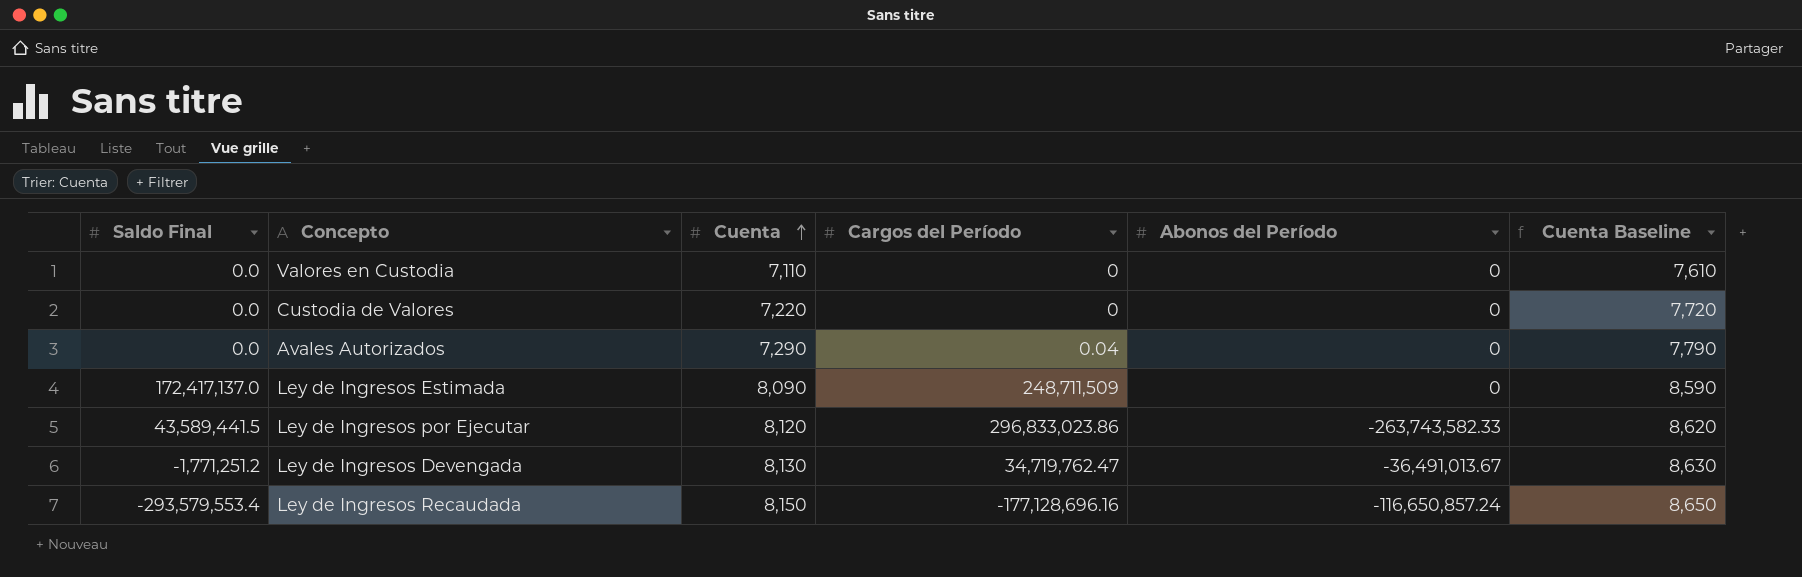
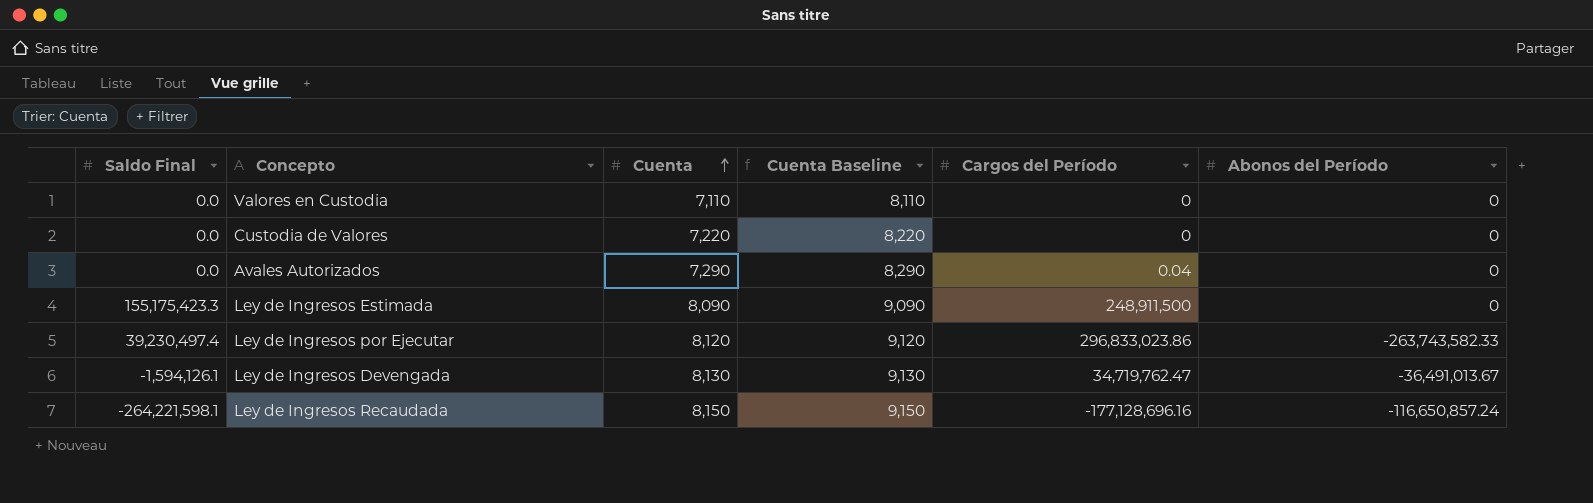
column Cuenta Baseline | formula: [Cuenta] + 500 -> [Cuenta] + 1000
column Cuenta Baseline | position: 6 -> 4
Ley de Ingresos Estimada | Saldo Final: 172,417,137.0 -> 155,175,423.3
Ley de Ingresos Estimada | Cargos del Período: 248,711,509 -> 248,911,500
Ley de Ingresos por Ejecutar | Saldo Final: 43,589,441.5 -> 39,230,497.4
Ley de Ingresos Devengada | Saldo Final: -1,771,251.2 -> -1,594,126.1
Ley de Ingresos Recaudada | Saldo Final: -293,579,553.4 -> -264,221,598.1

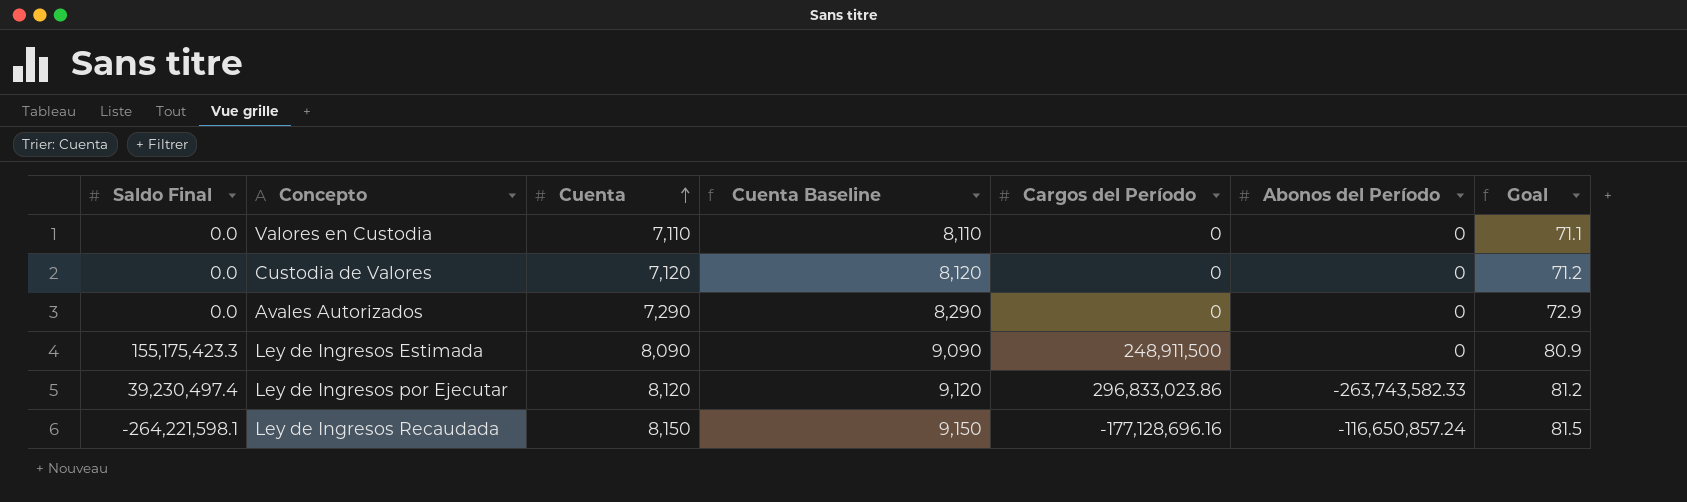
column Goal | formula: none -> [Cuenta] * 0.01
row Ley de Ingresos Devengada: -1,594,126.1 | 8,130 | 9,130 | 34,719,762.47 | -36,491,013.67 -> none
Custodia de Valores | Cuenta: 7,220 -> 7,120
Custodia de Valores | Cuenta Baseline: 8,220 -> 8,120
Avales Autorizados | Cargos del Período: 0.04 -> 0

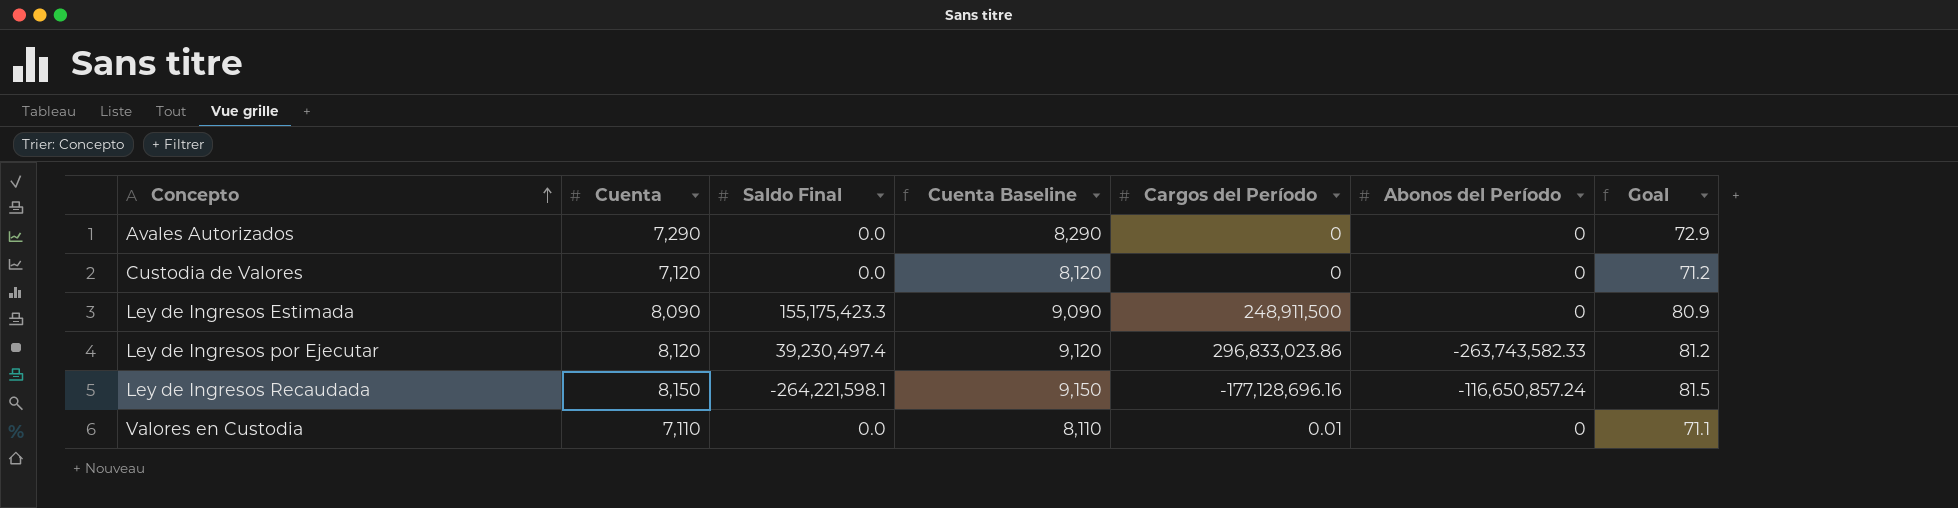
row order: Cuenta ascending -> Concepto ascending
column Saldo Final | position: 1 -> 3
Valores en Custodia | Cargos del Período: 0 -> 0.01

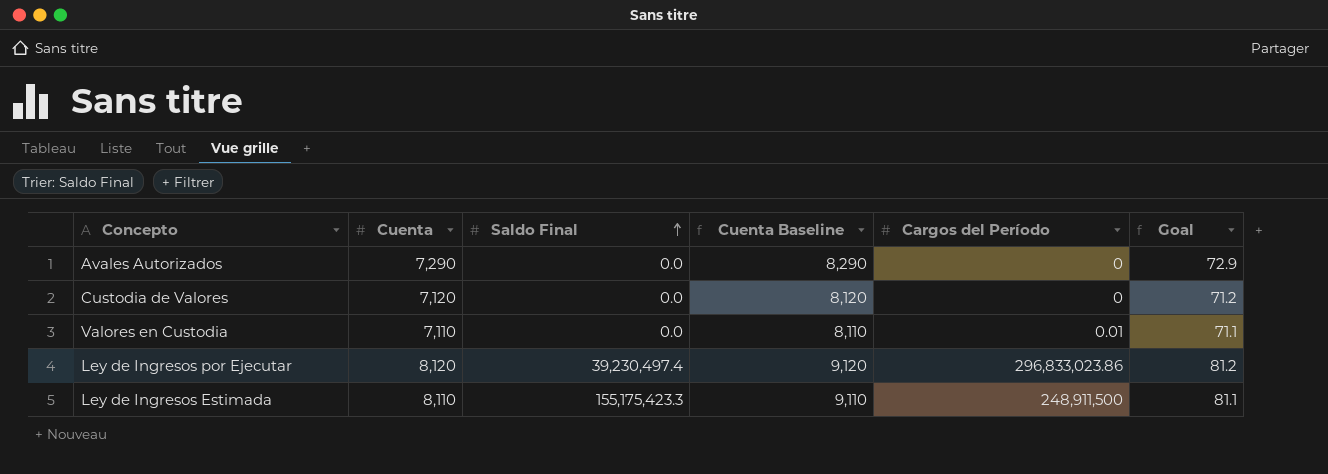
row order: Concepto ascending -> Saldo Final ascending
column Abonos del Período | position: 6 -> none
row Ley de Ingresos Recaudada: 8,150 | -264,221,598.1 | 9,150 | -177,128,696.16 | -116,650,857.24 | 81.5 -> none
Ley de Ingresos Estimada | Cuenta: 8,090 -> 8,110
Ley de Ingresos Estimada | Cuenta Baseline: 9,090 -> 9,110
Ley de Ingresos Estimada | Goal: 80.9 -> 81.1

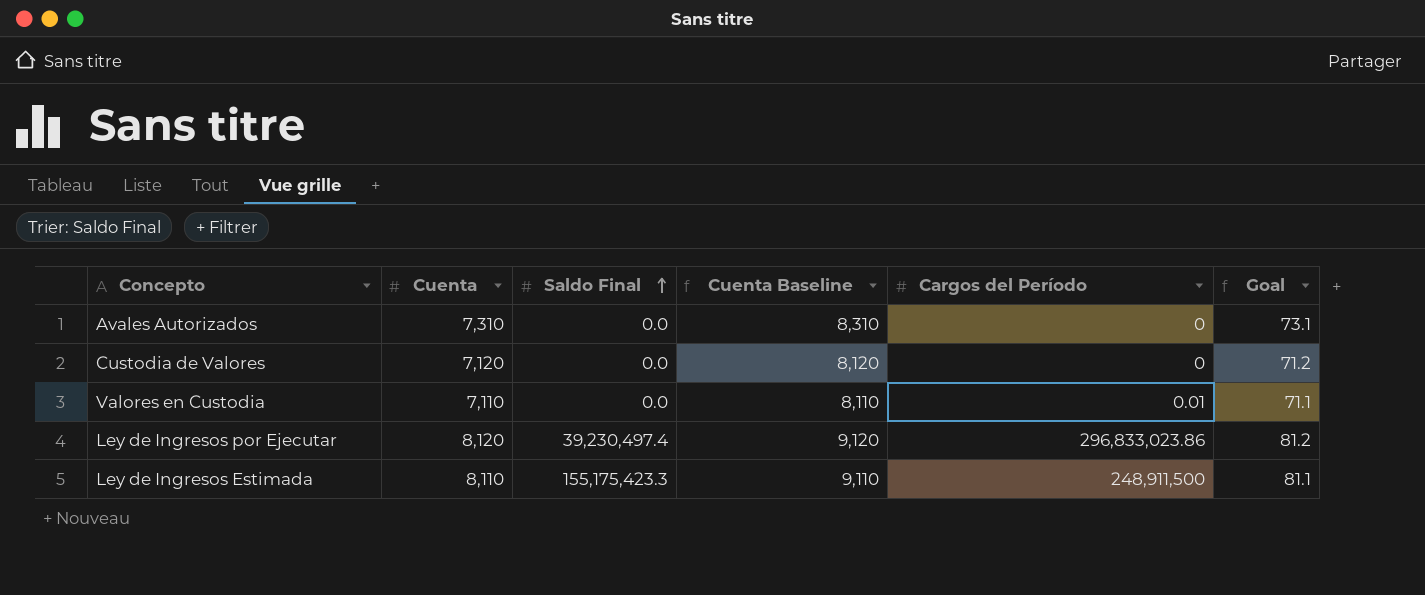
Avales Autorizados | Cuenta: 7,290 -> 7,310
Avales Autorizados | Cuenta Baseline: 8,290 -> 8,310
Avales Autorizados | Goal: 72.9 -> 73.1

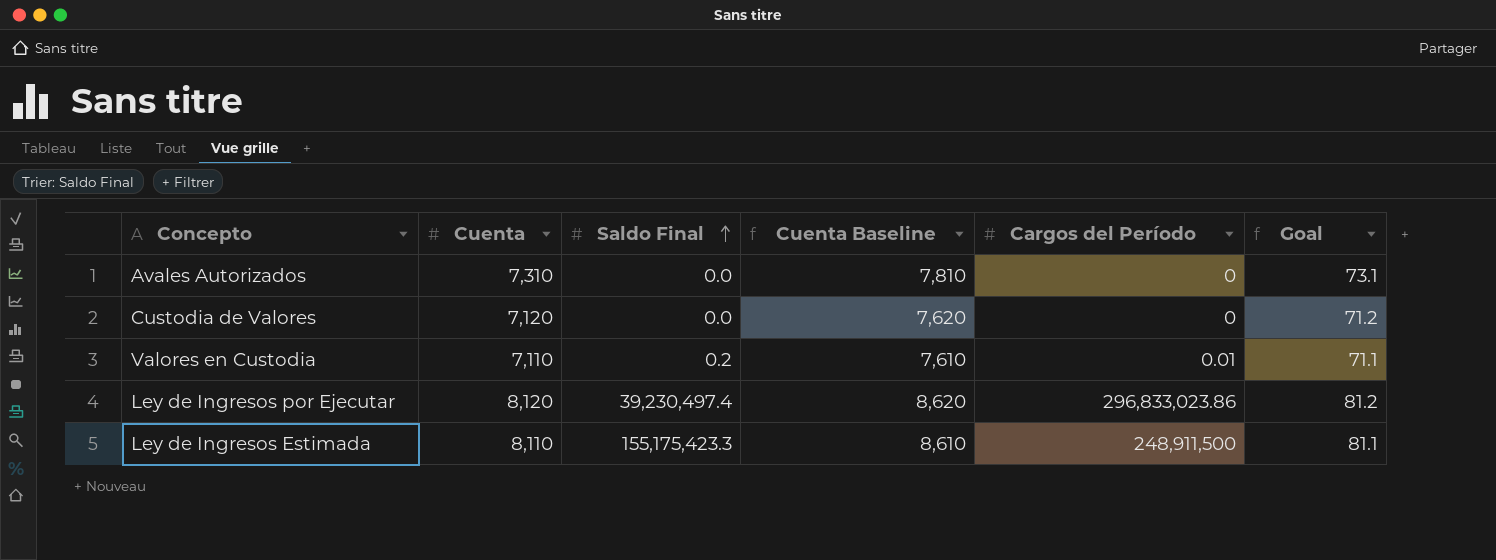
column Cuenta Baseline | formula: [Cuenta] + 1000 -> [Cuenta] + 500
Valores en Custodia | Saldo Final: 0.0 -> 0.2

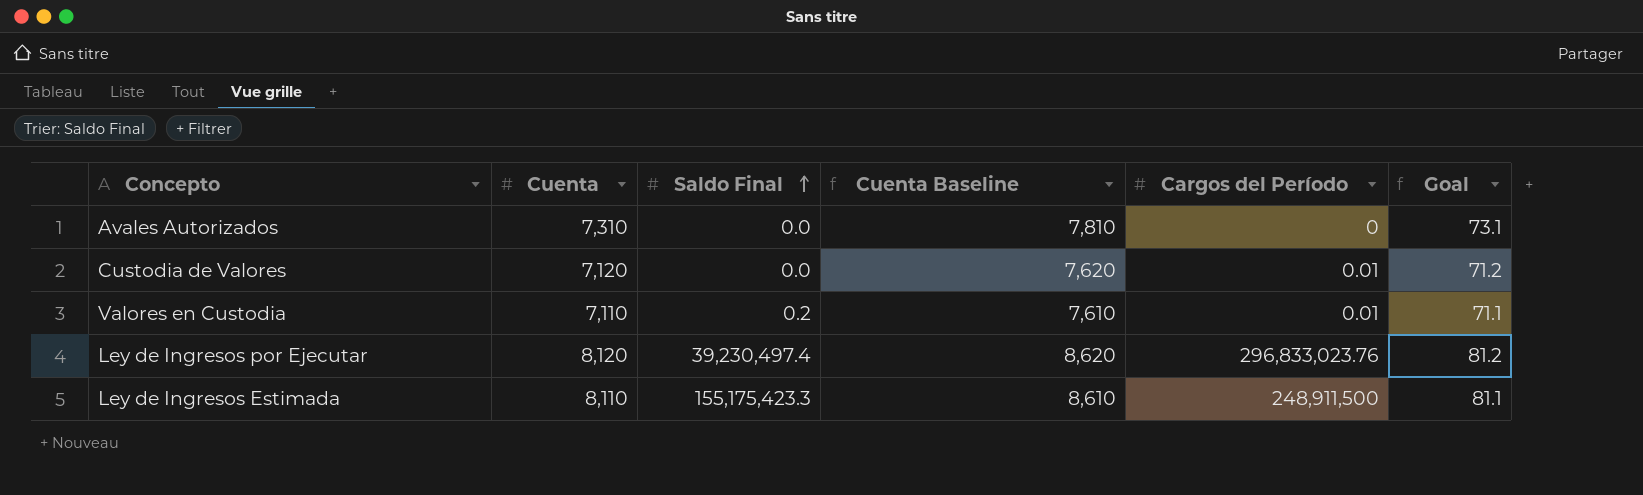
Custodia de Valores | Cargos del Período: 0 -> 0.01
Ley de Ingresos por Ejecutar | Cargos del Período: 296,833,023.86 -> 296,833,023.76

